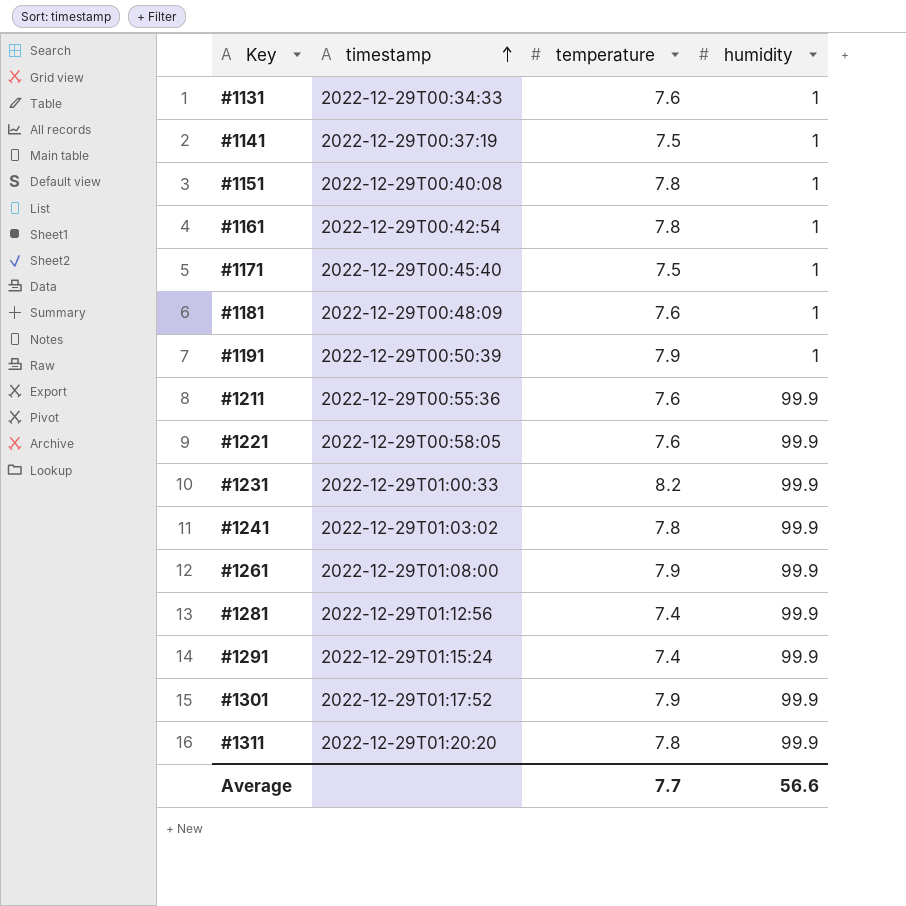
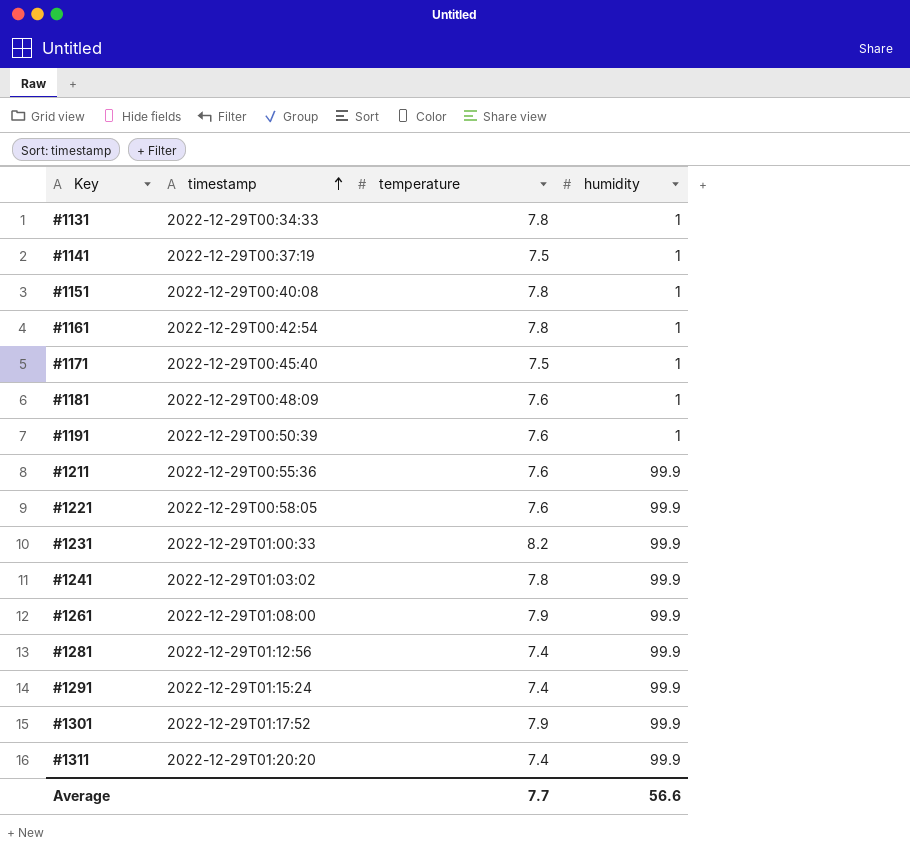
#1131 | temperature: 7.6 -> 7.8
#1191 | temperature: 7.9 -> 7.6
#1311 | temperature: 7.8 -> 7.4

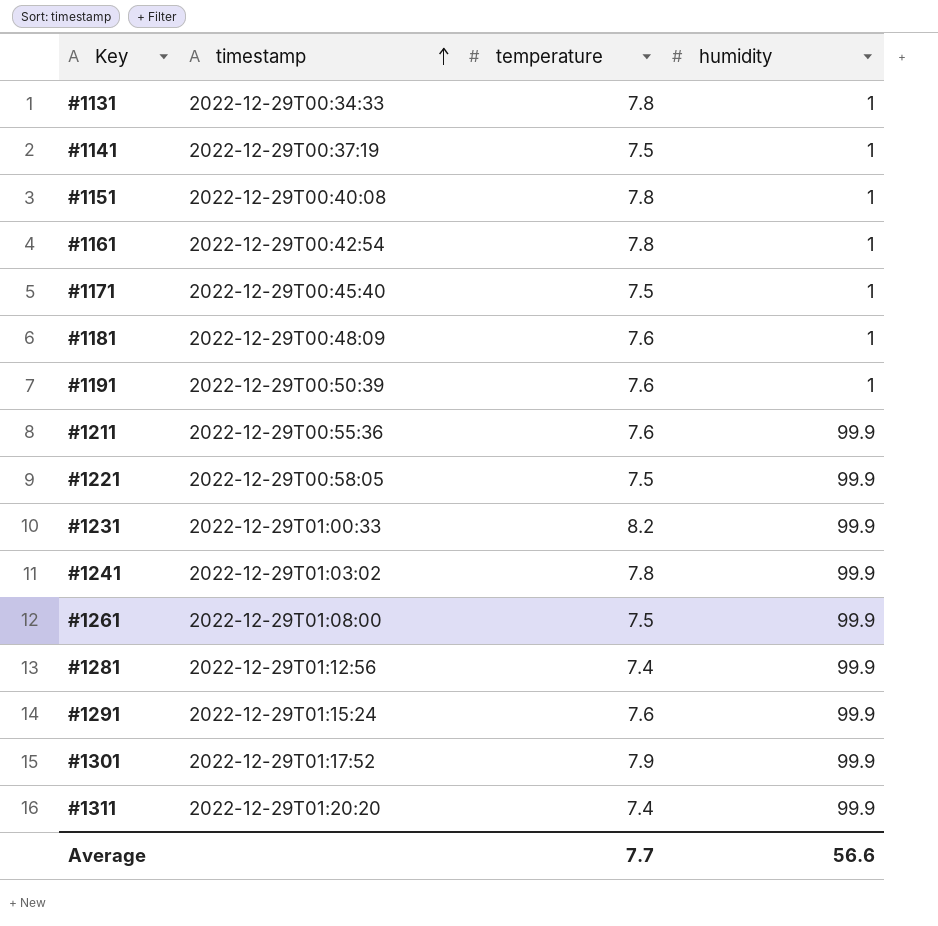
#1221 | temperature: 7.6 -> 7.5
#1261 | temperature: 7.9 -> 7.5
#1291 | temperature: 7.4 -> 7.6

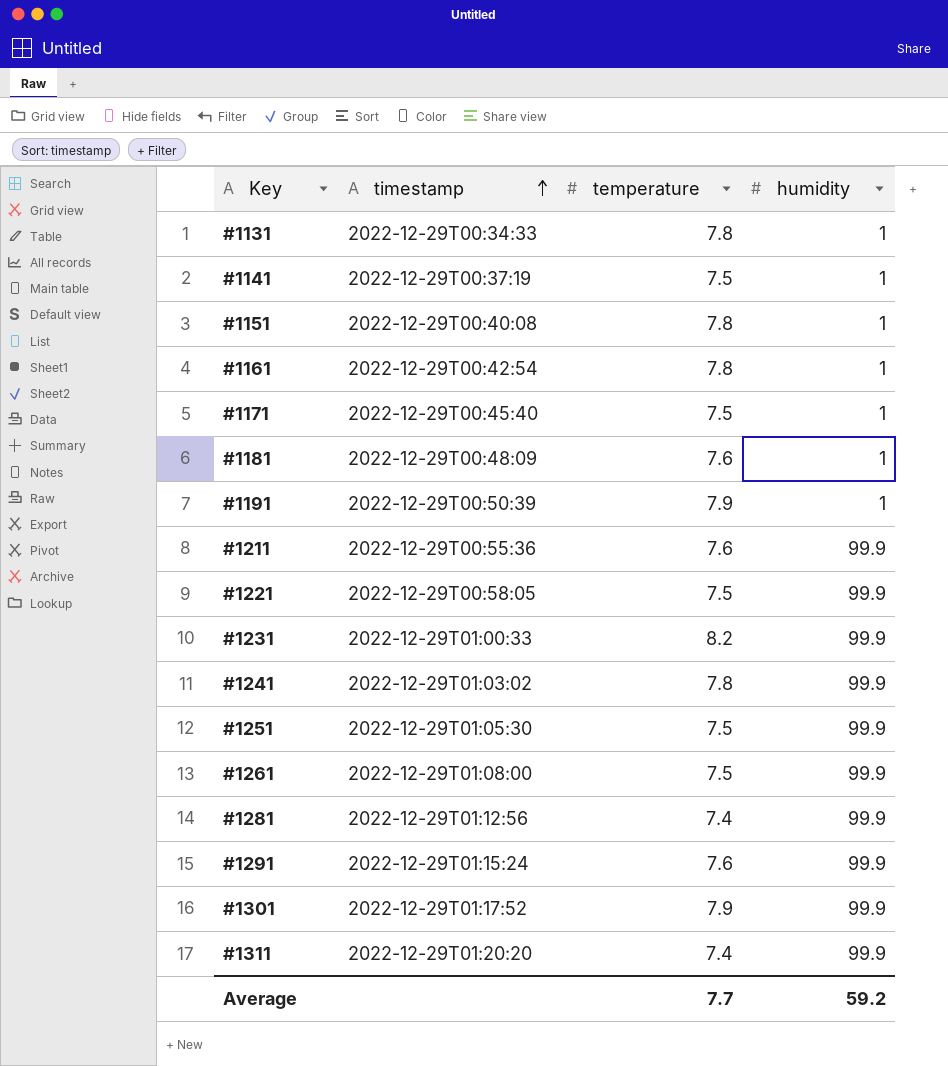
#1191 | temperature: 7.6 -> 7.9
row #1251: none -> 2022-12-29T01:05:30 | 7.5 | 99.9
Average | humidity: 56.6 -> 59.2

